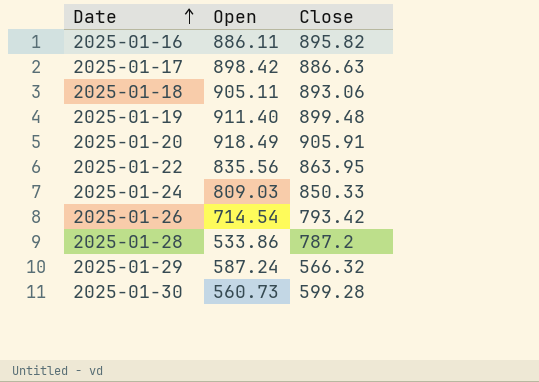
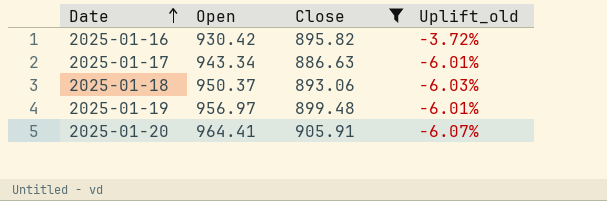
filter: none -> Close >= 886.63
column Uplift_old | formula: none -> ([Close] - [Open]) / [Open]
2025-01-16 | Open: 886.11 -> 930.42
2025-01-17 | Open: 898.42 -> 943.34
2025-01-18 | Open: 905.11 -> 950.37
2025-01-19 | Open: 911.40 -> 956.97
2025-01-20 | Open: 918.49 -> 964.41

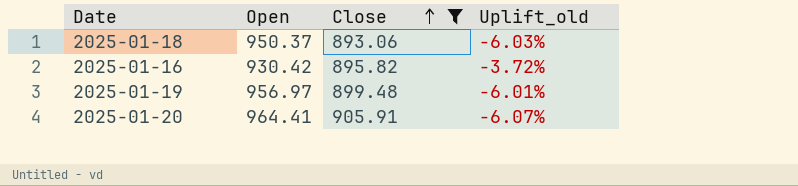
row order: Date ascending -> Close ascending
row 2025-01-17: 943.34 | 886.63 | -6.01% -> none

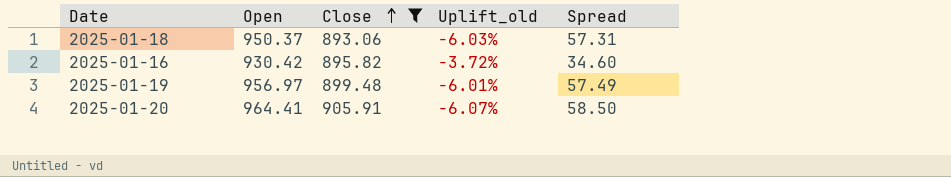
column Spread | formula: none -> [Open] - [Close]

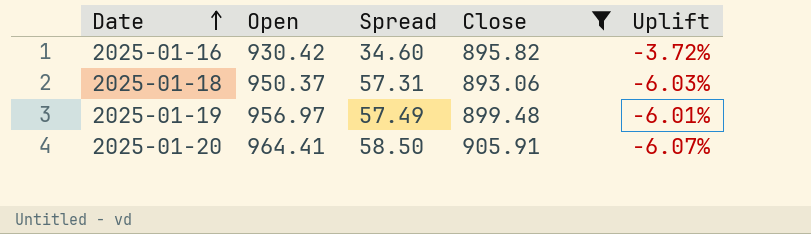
row order: Close ascending -> Date ascending
column Spread | position: 5 -> 3
column name: Uplift_old -> Uplift

